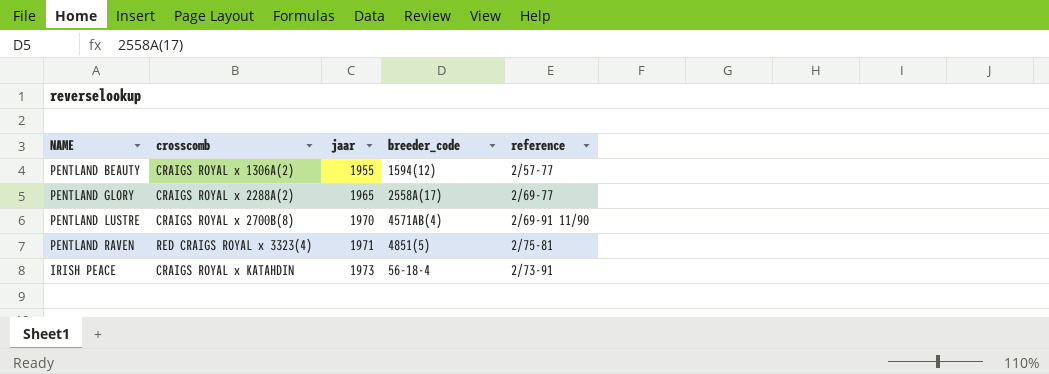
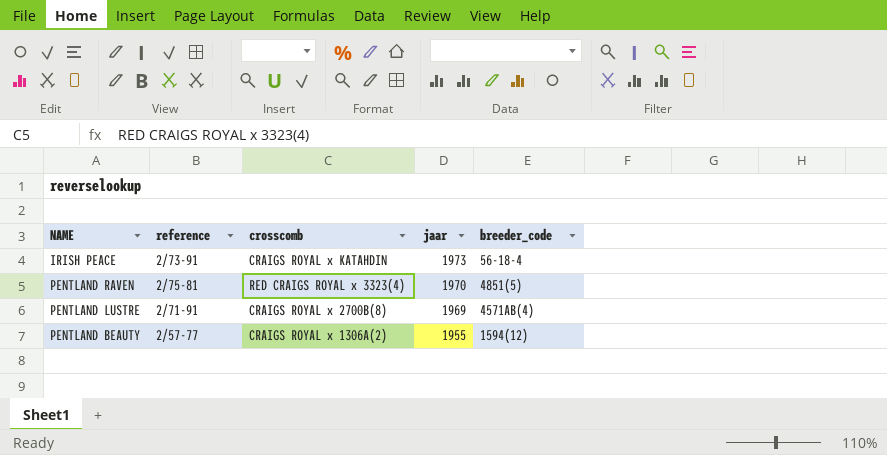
row order: jaar ascending -> jaar descending
column reference | position: 5 -> 2
row PENTLAND GLORY: CRAIGS ROYAL x 2288A(2) | 1965 | 2558A(17) | 2/69-77 -> none
PENTLAND RAVEN | jaar: 1971 -> 1970
PENTLAND LUSTRE | reference: 2/69-91 11/90 -> 2/71-91
PENTLAND LUSTRE | jaar: 1970 -> 1969

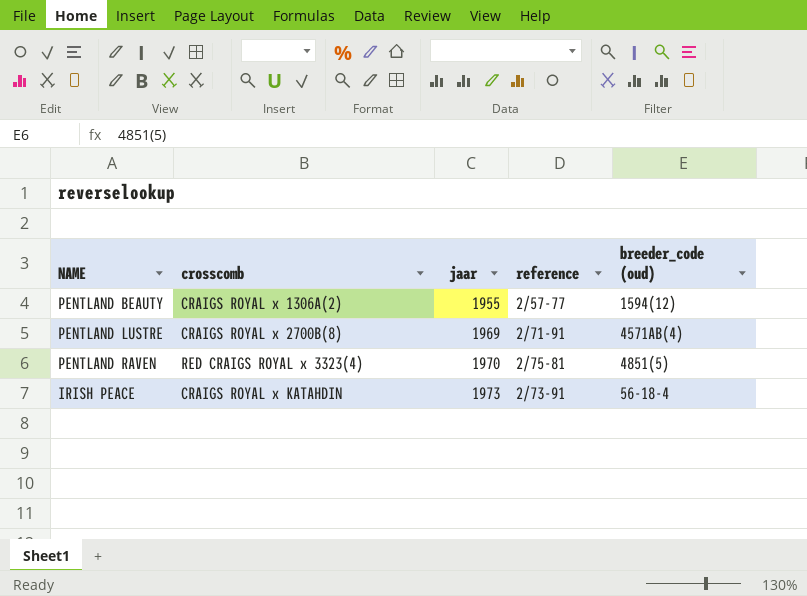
row order: jaar descending -> jaar ascending
column reference | position: 2 -> 4
column name: breeder_code -> breeder_code (oud)

